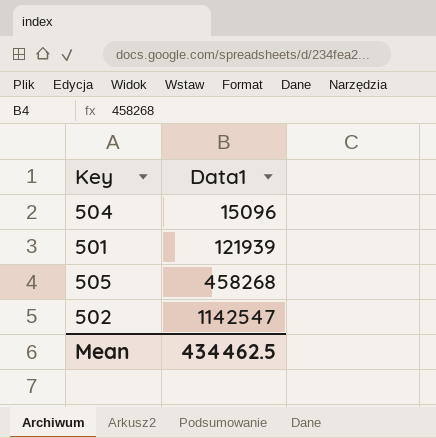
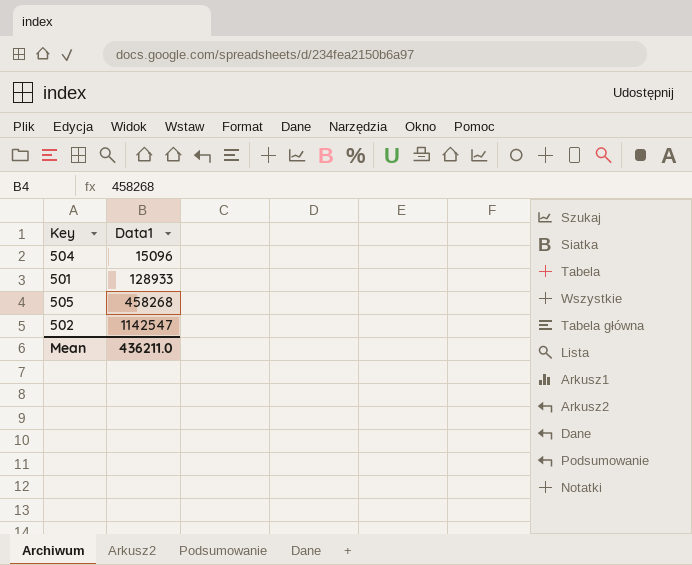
501 | Data1: 121939 -> 128933
Mean | Data1: 434462.5 -> 436211.0

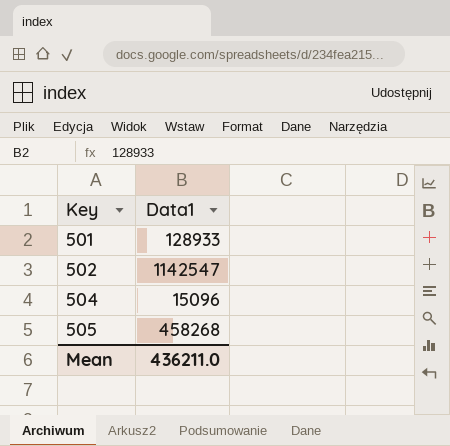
row order: Data1 ascending -> Key ascending

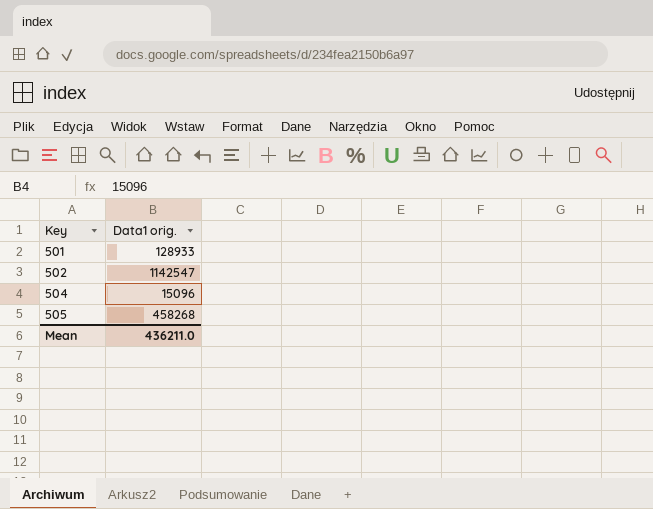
column name: Data1 -> Data1 orig.

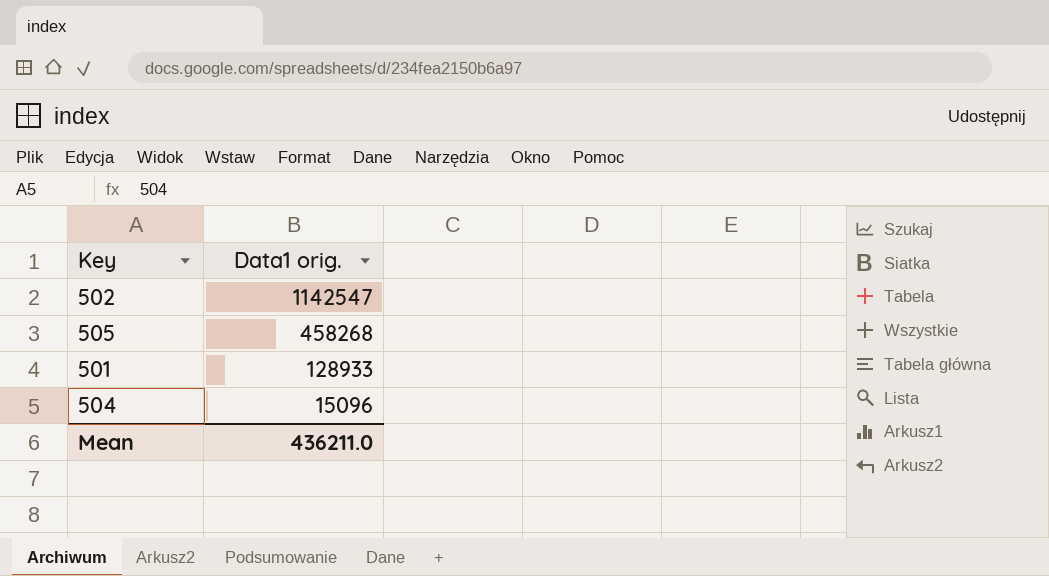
row order: Key ascending -> Data1 orig. descending

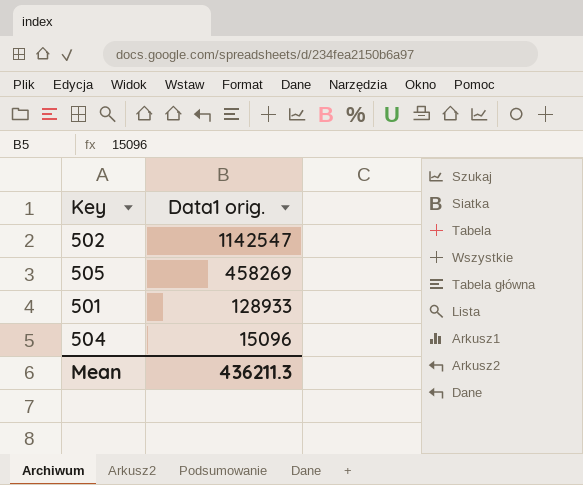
505 | Data1 orig.: 458268 -> 458269
Mean | Data1 orig.: 436211.0 -> 436211.3

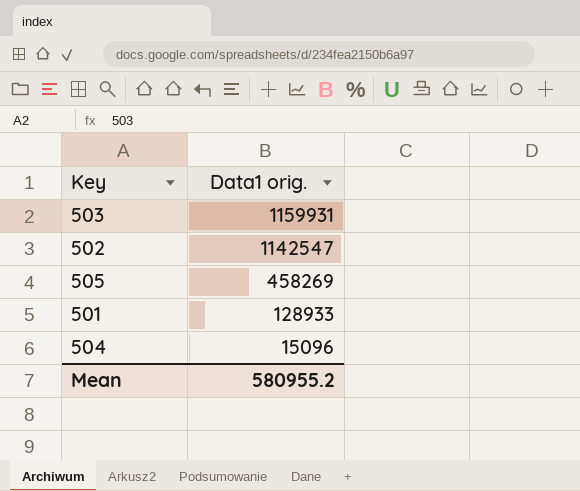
row 503: none -> 1159931
Mean | Data1 orig.: 436211.3 -> 580955.2

